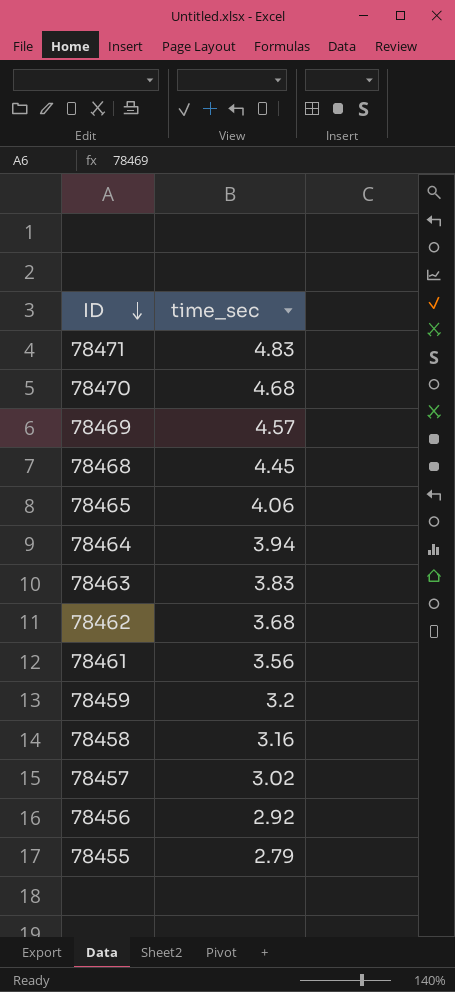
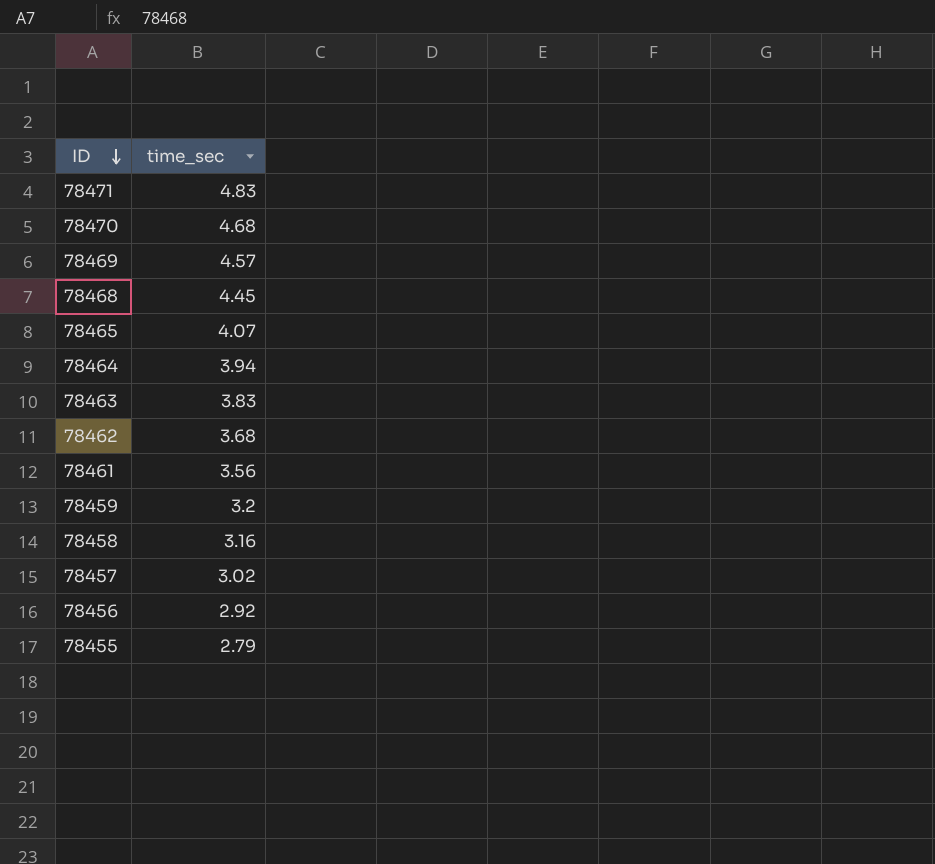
78465 | time_sec: 4.06 -> 4.07

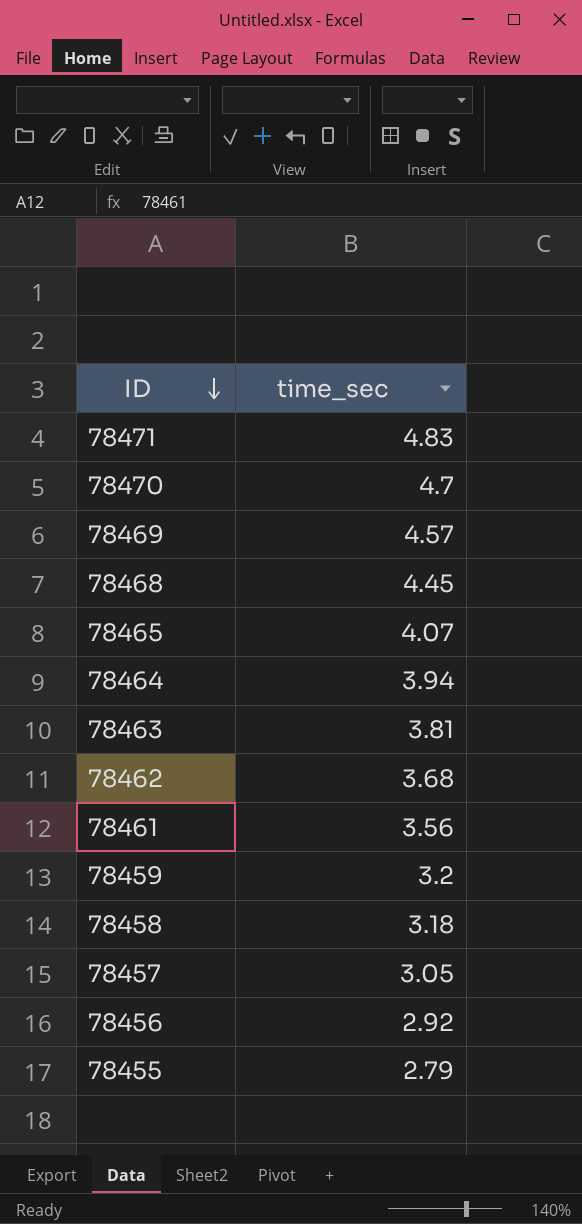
78470 | time_sec: 4.68 -> 4.7
78463 | time_sec: 3.83 -> 3.81
78458 | time_sec: 3.16 -> 3.18
78457 | time_sec: 3.02 -> 3.05

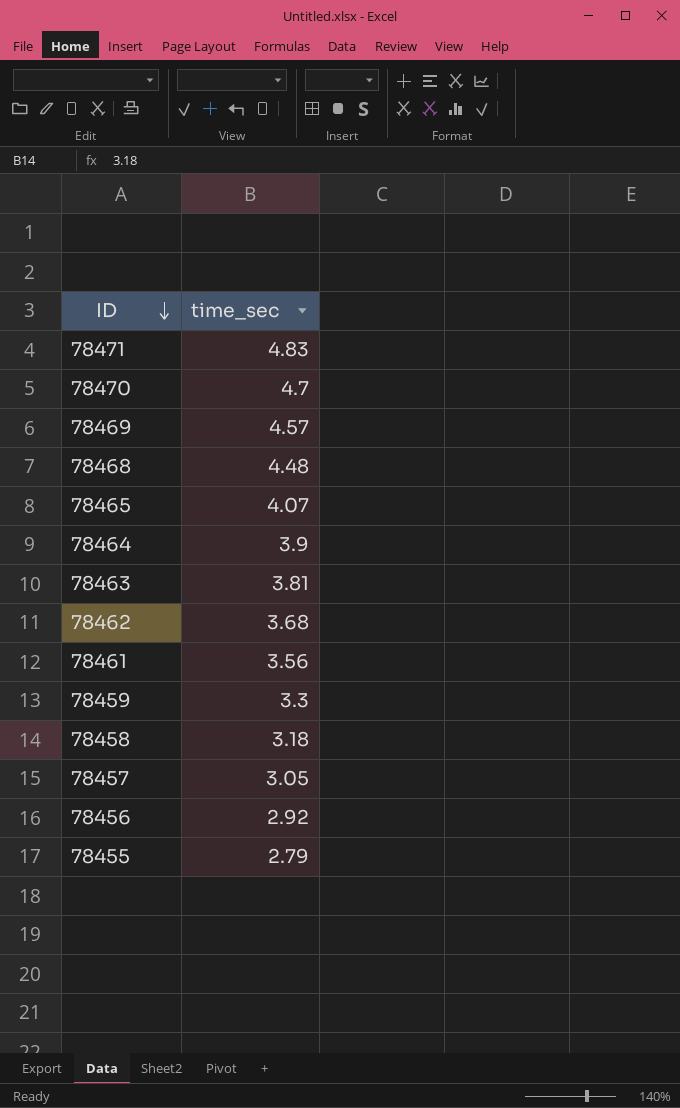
78468 | time_sec: 4.45 -> 4.48
78464 | time_sec: 3.94 -> 3.9
78459 | time_sec: 3.2 -> 3.3

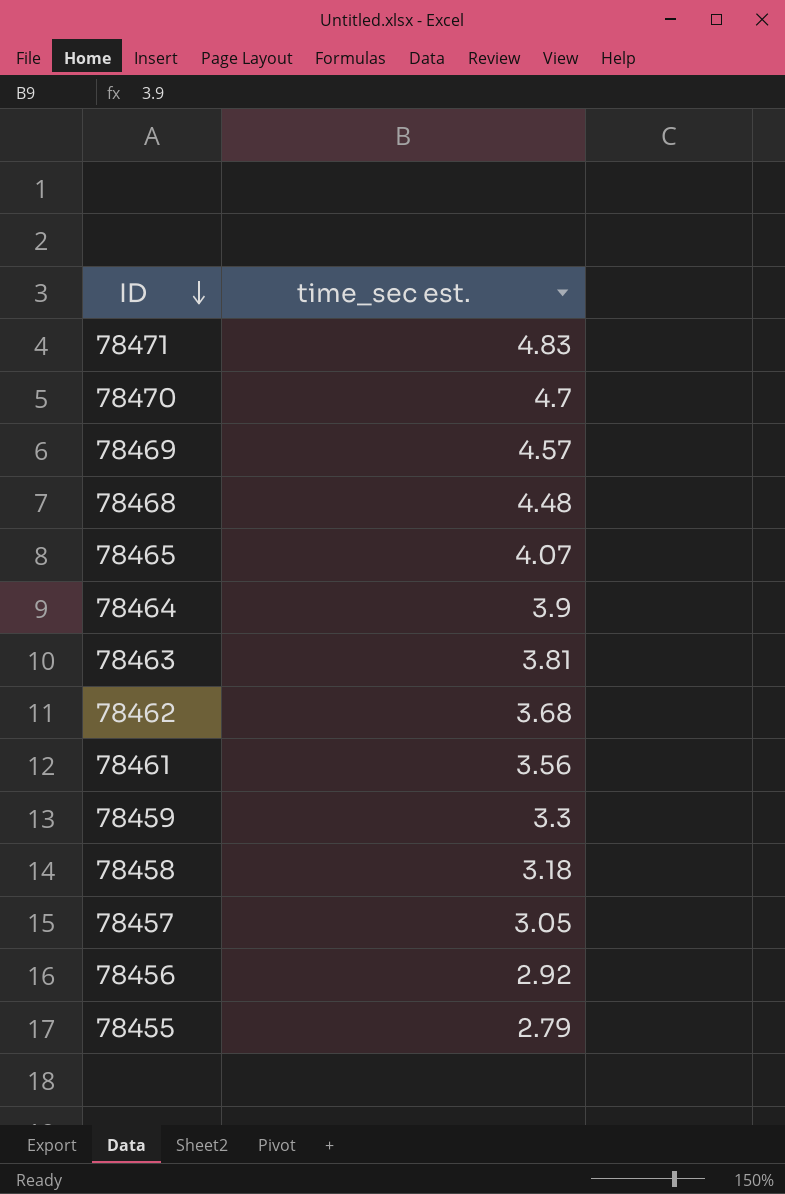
column name: time_sec -> time_sec est.

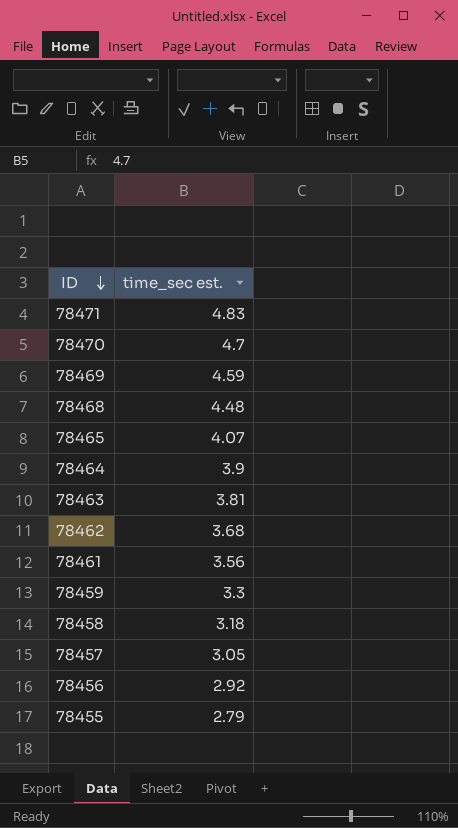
78469 | time_sec est.: 4.57 -> 4.59

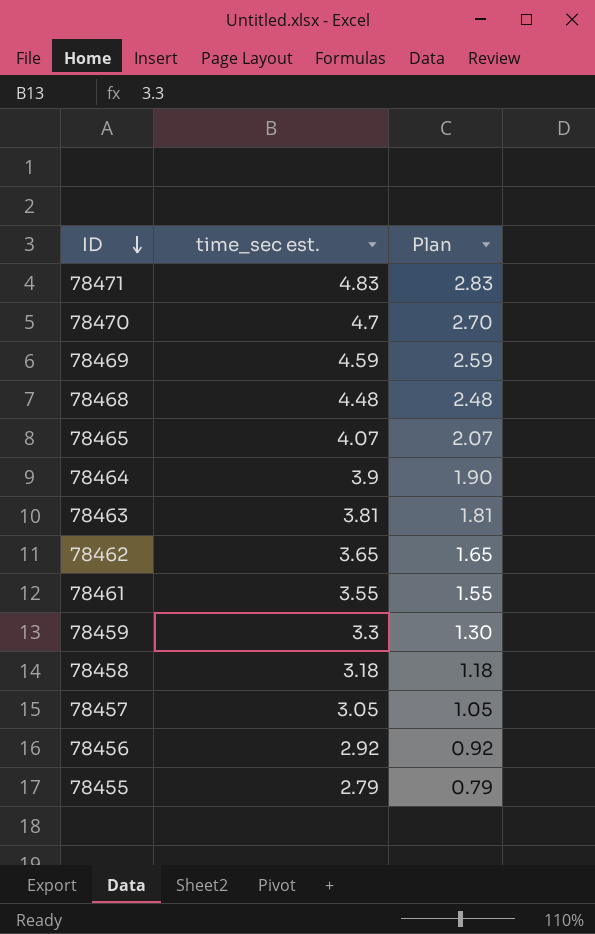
column Plan | formula: none -> [time_sec est.] - 2
78462 | time_sec est.: 3.68 -> 3.65
78461 | time_sec est.: 3.56 -> 3.55

